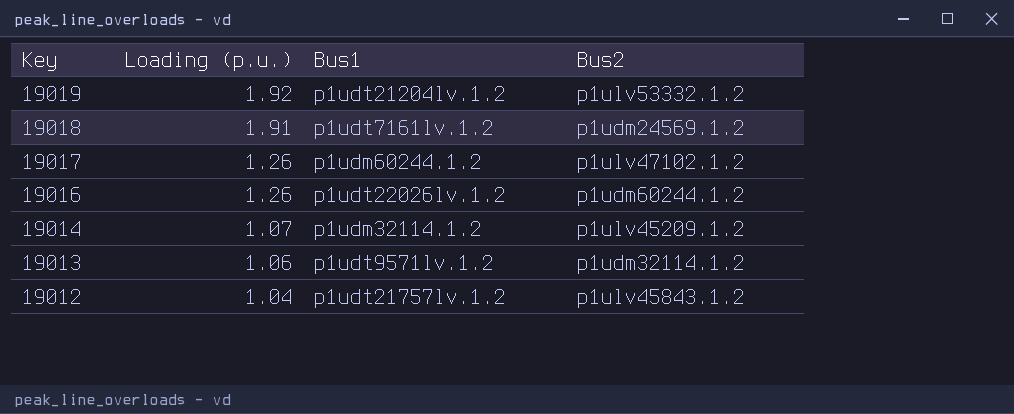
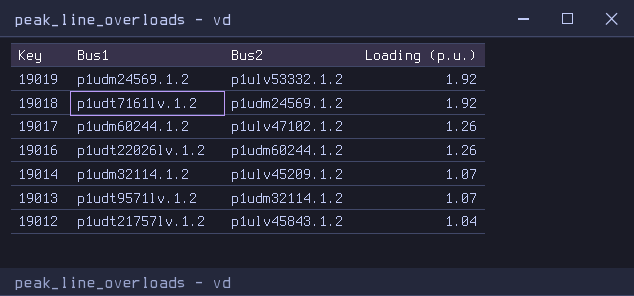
column Loading (p.u.) | position: 2 -> 4
19019 | Bus1: p1udt21204lv.1.2 -> p1udm24569.1.2
19018 | Loading (p.u.): 1.91 -> 1.92
19013 | Loading (p.u.): 1.06 -> 1.07

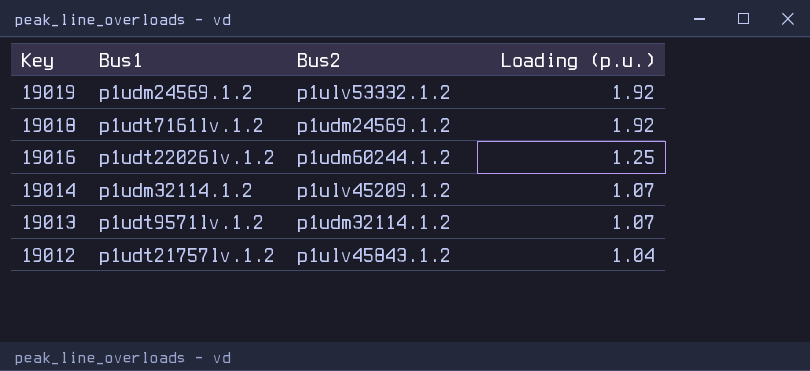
row 19017: p1udm60244.1.2 | p1ulv47102.1.2 | 1.26 -> none
19016 | Loading (p.u.): 1.26 -> 1.25

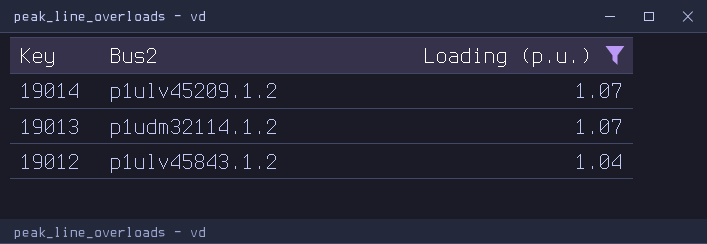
filter: none -> Loading (p.u.) <= 1.07
column Bus1 | position: 2 -> none

